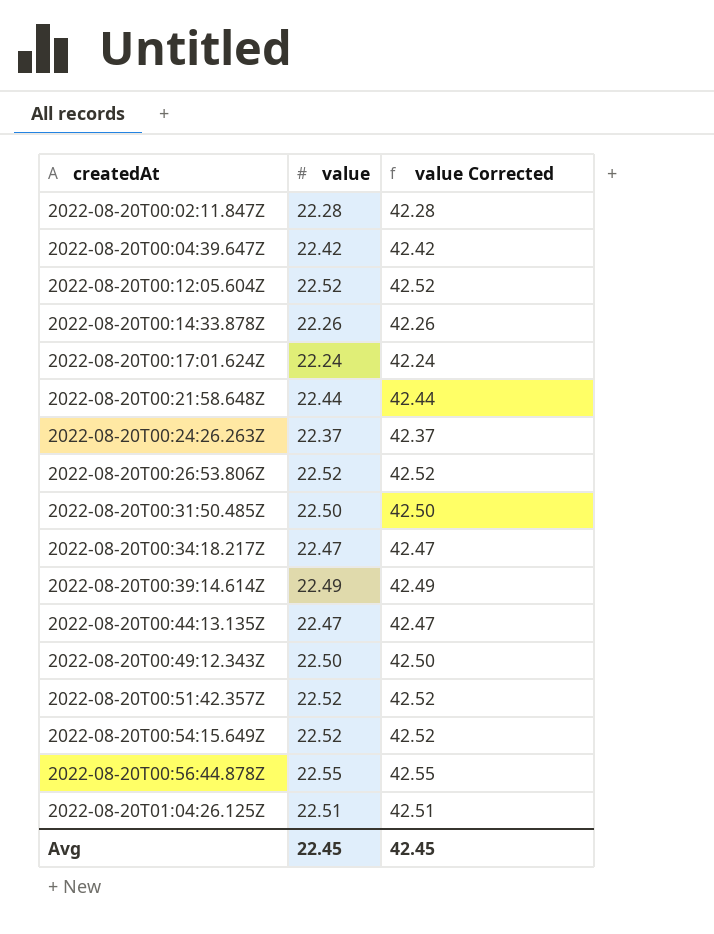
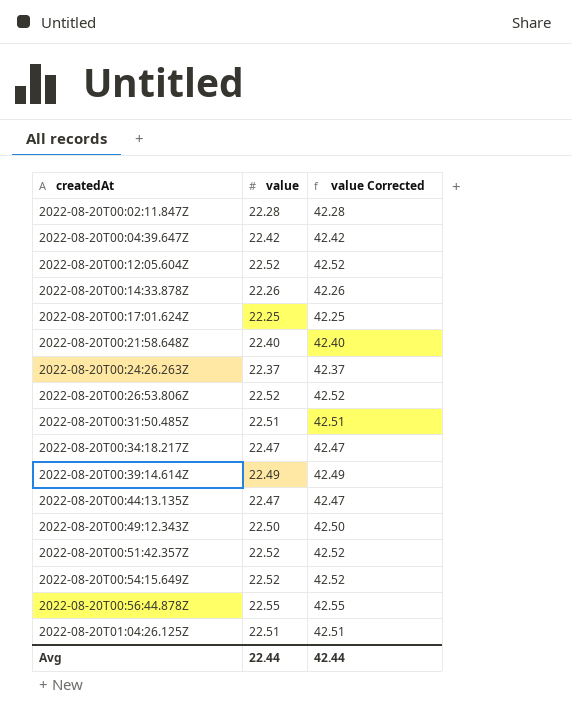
2022-08-20T00:17:01.624Z | value: 22.24 -> 22.25
2022-08-20T00:17:01.624Z | value Corrected: 42.24 -> 42.25
2022-08-20T00:21:58.648Z | value: 22.44 -> 22.40
2022-08-20T00:21:58.648Z | value Corrected: 42.44 -> 42.40
2022-08-20T00:31:50.485Z | value: 22.50 -> 22.51
2022-08-20T00:31:50.485Z | value Corrected: 42.50 -> 42.51
Avg | value: 22.45 -> 22.44
Avg | value Corrected: 42.45 -> 42.44

